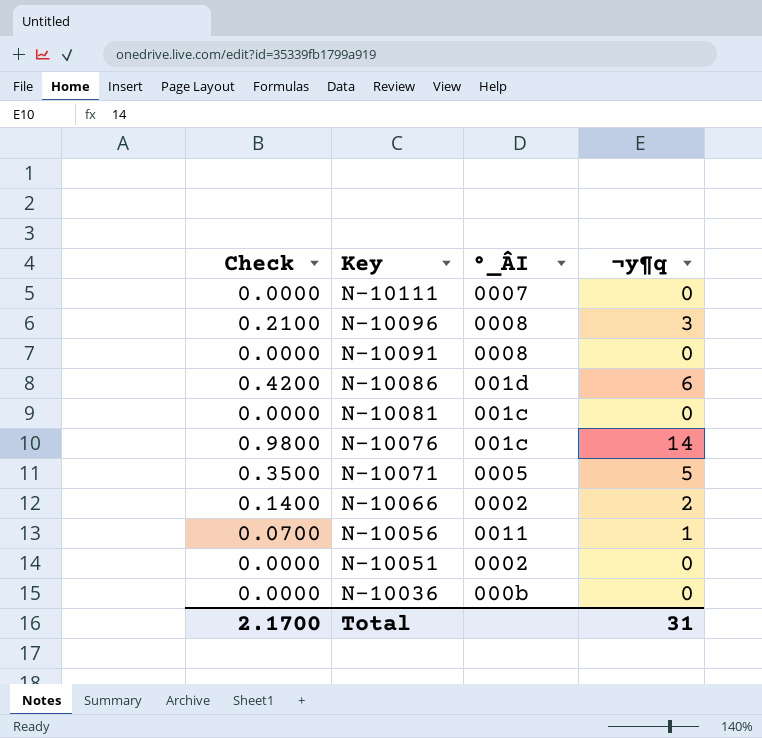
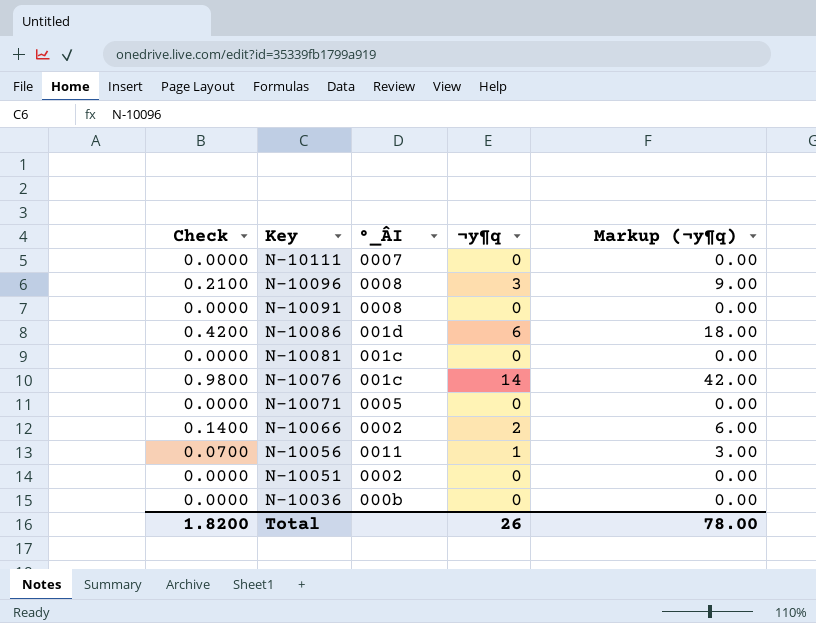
column Markup (¬y¶q) | formula: none -> [¬y¶q] * 3
N-10071 | Check: 0.3500 -> 0.0000
N-10071 | ¬y¶q: 5 -> 0
Total | Check: 2.1700 -> 1.8200
Total | ¬y¶q: 31 -> 26

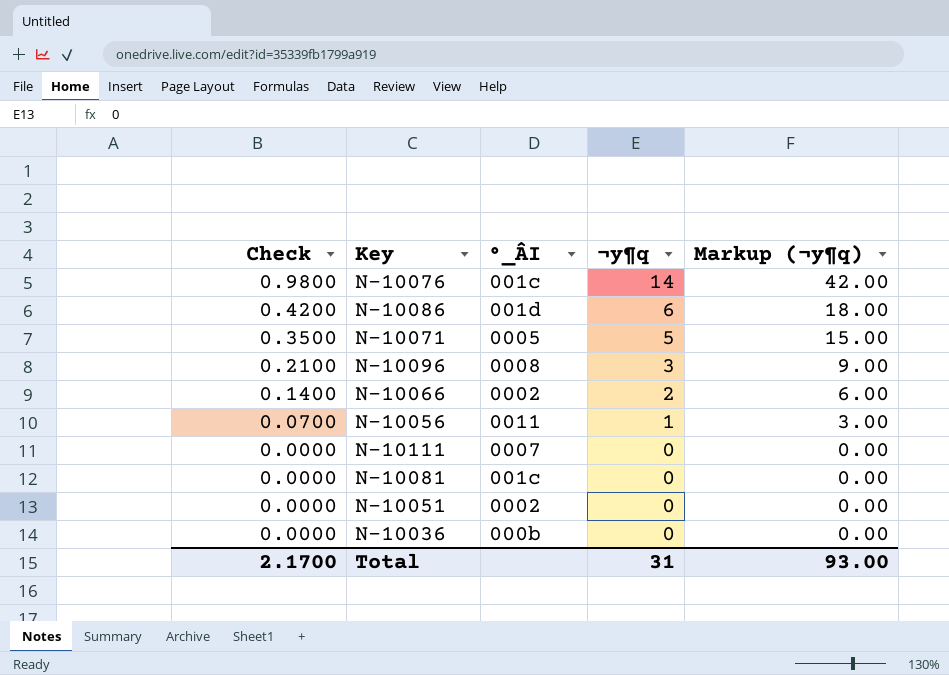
row order: Key descending -> Check descending
row N-10091: 0.0000 | 0008 | 0 | 0.00 -> none
N-10071 | Check: 0.0000 -> 0.3500
N-10071 | ¬y¶q: 0 -> 5
N-10071 | Markup (¬y¶q): 0.00 -> 15.00
Total | Check: 1.8200 -> 2.1700
Total | ¬y¶q: 26 -> 31
Total | Markup (¬y¶q): 78.00 -> 93.00

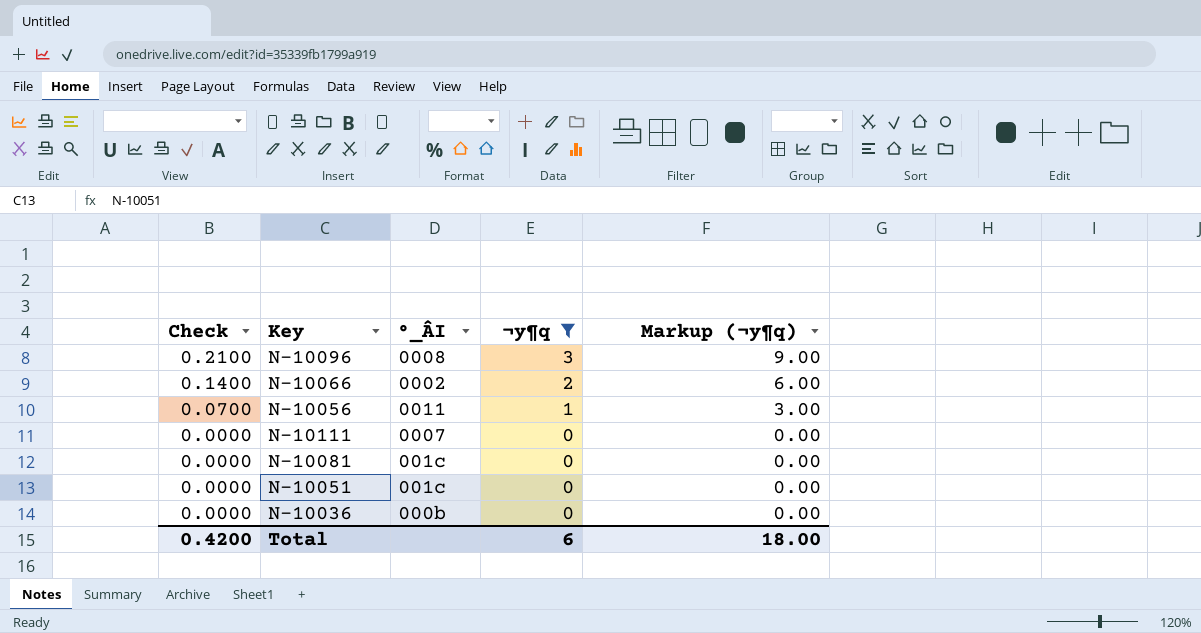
filter: none -> ¬y¶q <= 3
N-10051 | °_ÂI: 0002 -> 001c
Total | Check: 2.1700 -> 0.4200
Total | ¬y¶q: 31 -> 6
Total | Markup (¬y¶q): 93.00 -> 18.00

